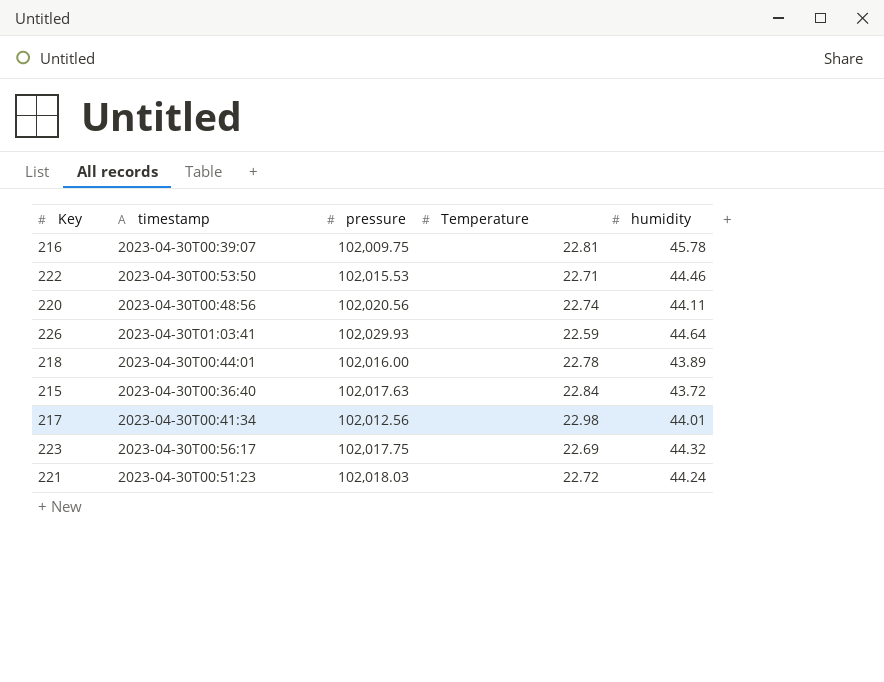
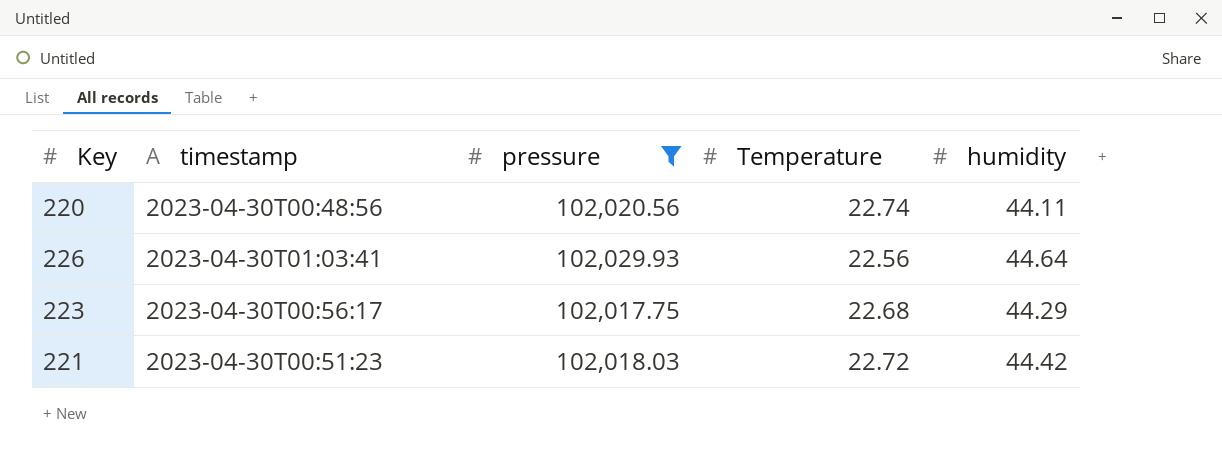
filter: none -> pressure >= 102,017.75
226 | Temperature: 22.59 -> 22.56
223 | Temperature: 22.69 -> 22.68
223 | humidity: 44.32 -> 44.29
221 | humidity: 44.24 -> 44.42

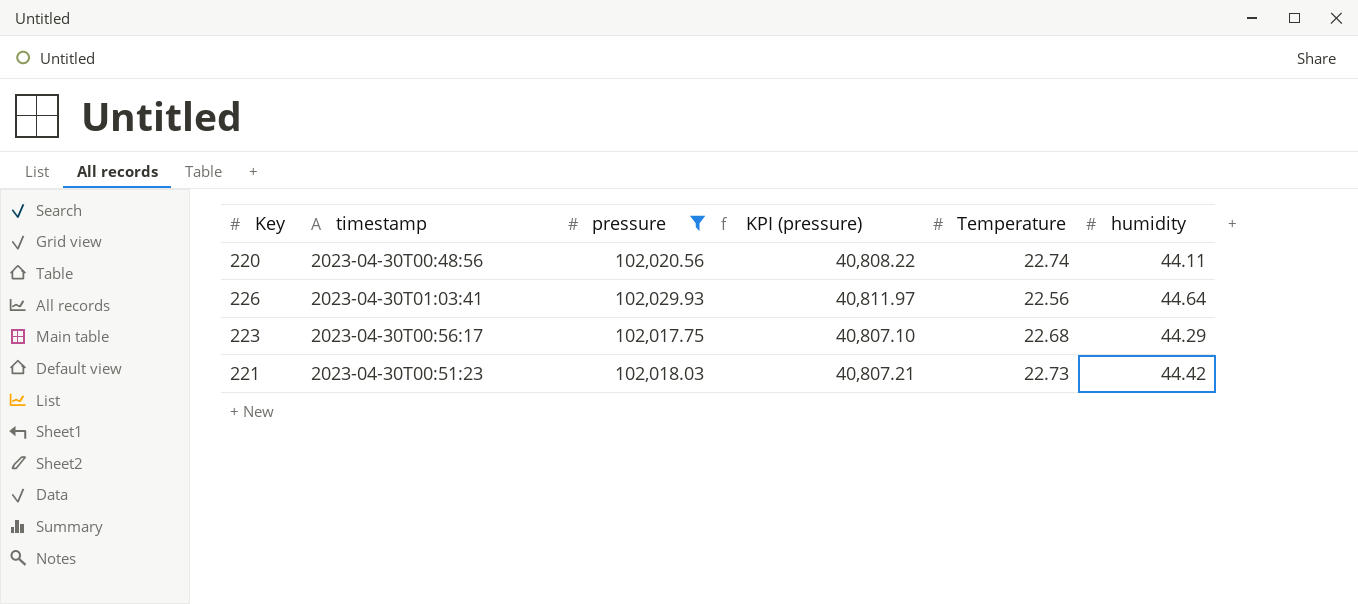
column KPI (pressure) | formula: none -> [pressure] * 0.4
221 | Temperature: 22.72 -> 22.73

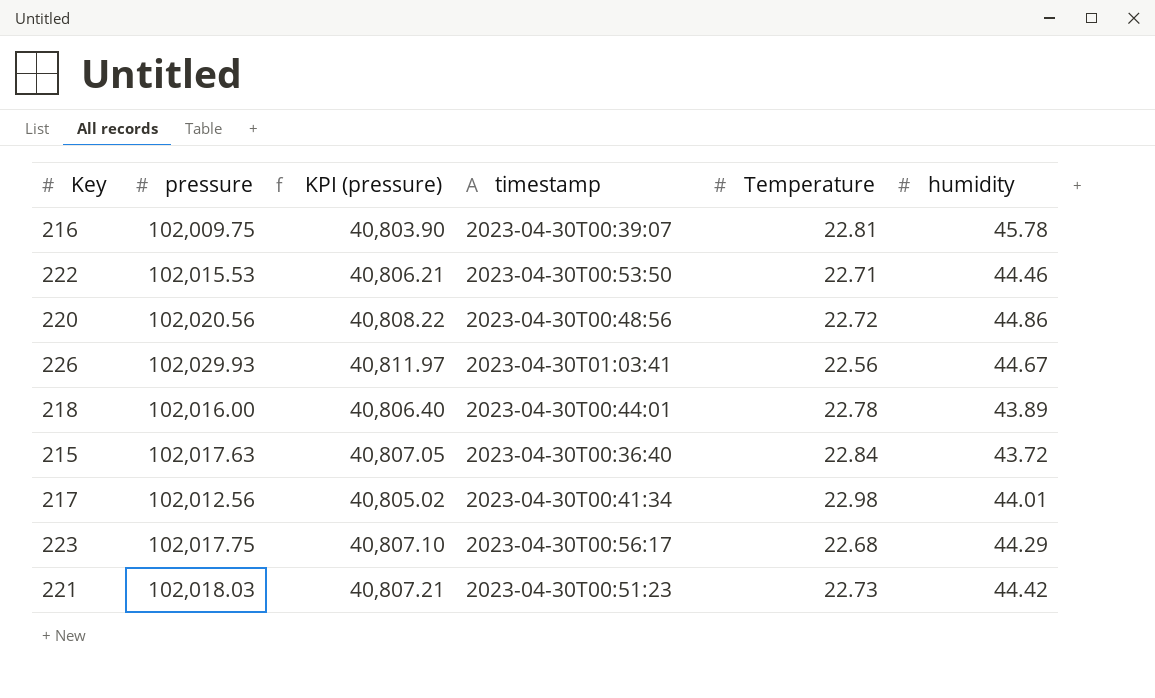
filter: pressure >= 102,017.75 -> none
column timestamp | position: 2 -> 4
220 | Temperature: 22.74 -> 22.72
220 | humidity: 44.11 -> 44.86
226 | humidity: 44.64 -> 44.67

